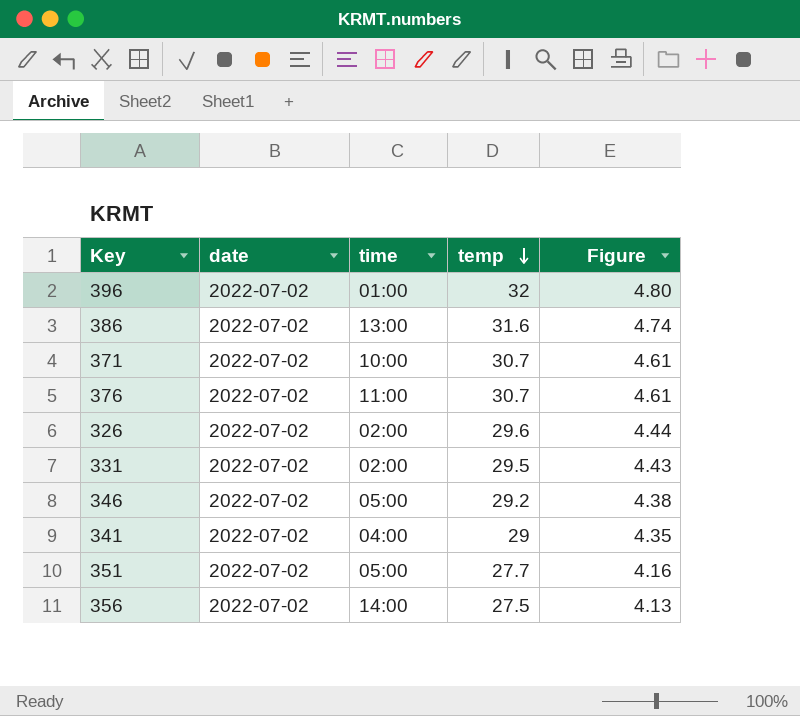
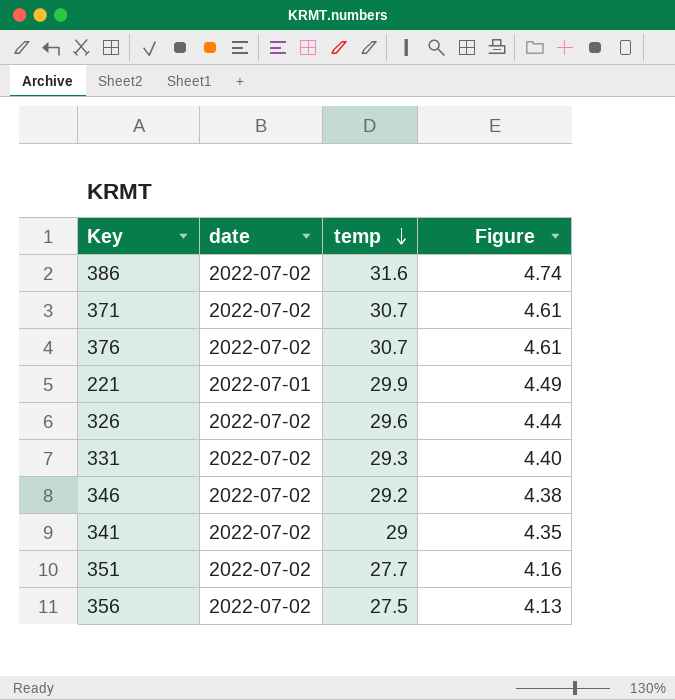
column time | position: 3 -> none
row 396: 2022-07-02 | 01:00 | 32 | 4.80 -> none
row 221: none -> 2022-07-01 | 29.9 | 4.49
331 | temp: 29.5 -> 29.3
331 | Figure: 4.43 -> 4.40

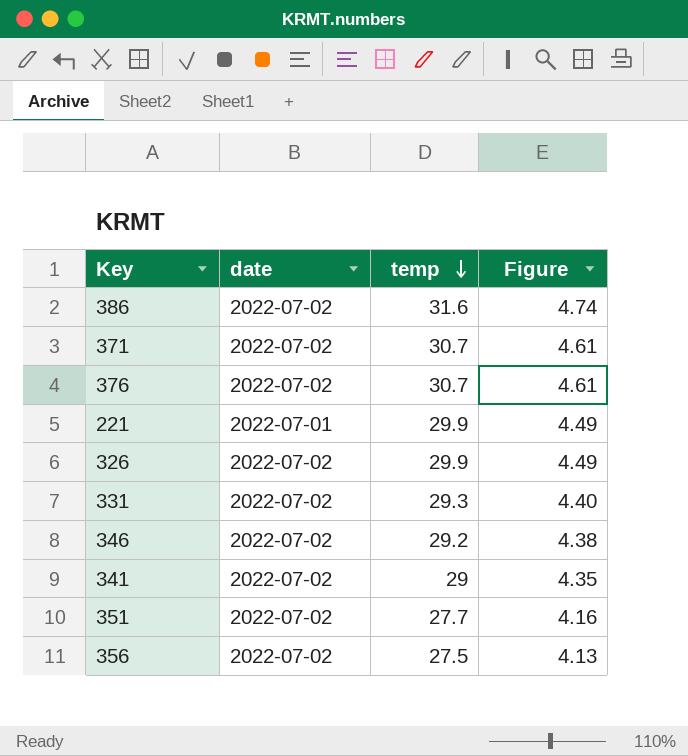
326 | temp: 29.6 -> 29.9
326 | Figure: 4.44 -> 4.49

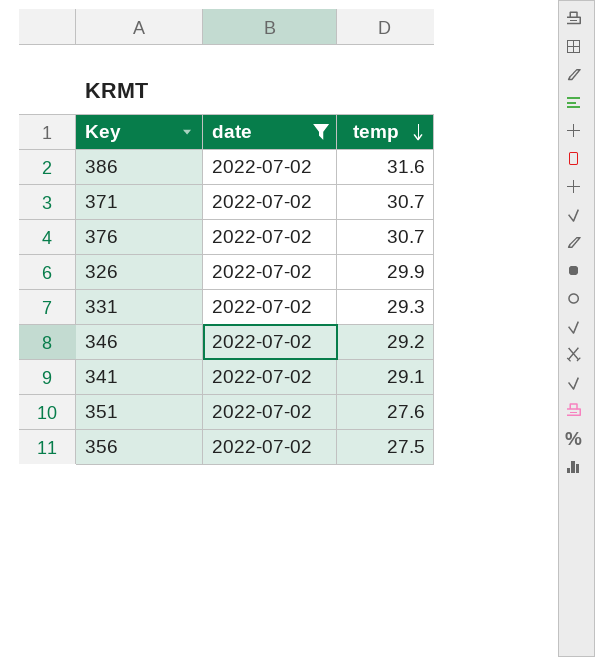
filter: none -> date = 2022-07-02
column Figure | formula: [temp] * 0.15 -> none
341 | temp: 29 -> 29.1
351 | temp: 27.7 -> 27.6

